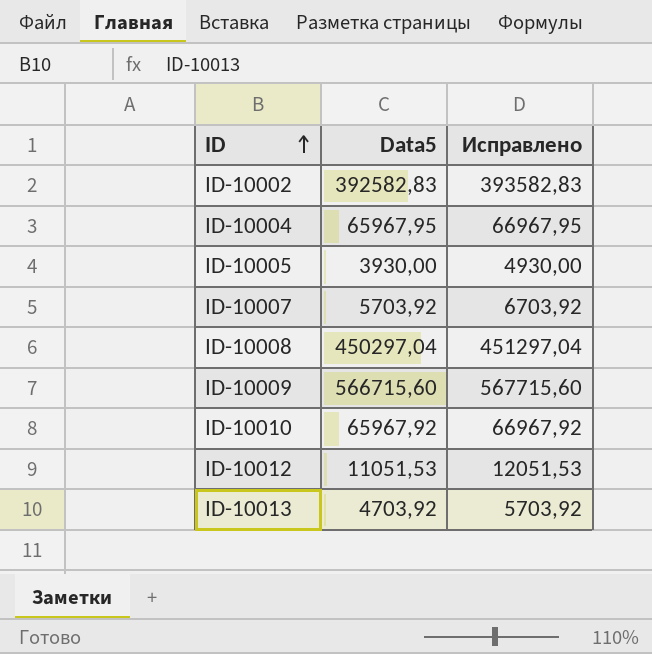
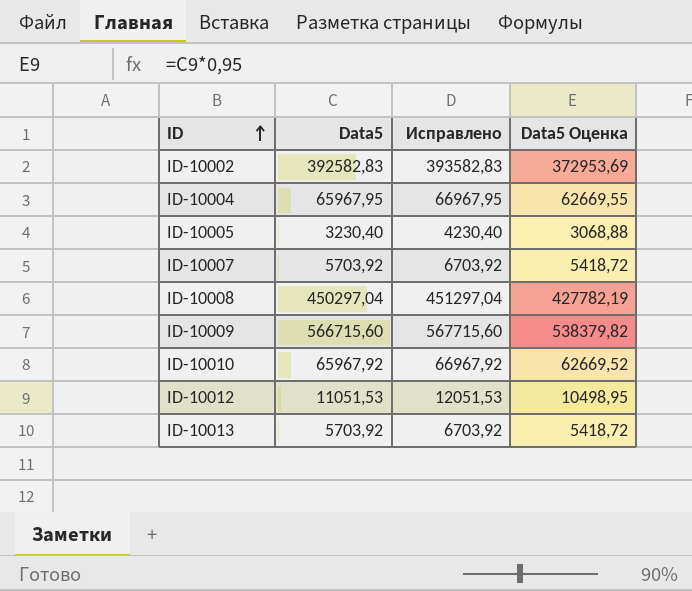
column Data5 Оценка | formula: none -> [Data5] * 0,95
ID-10005 | Data5: 3930,00 -> 3230,40
ID-10005 | Исправлено: 4930,00 -> 4230,40
ID-10013 | Data5: 4703,92 -> 5703,92
ID-10013 | Исправлено: 5703,92 -> 6703,92

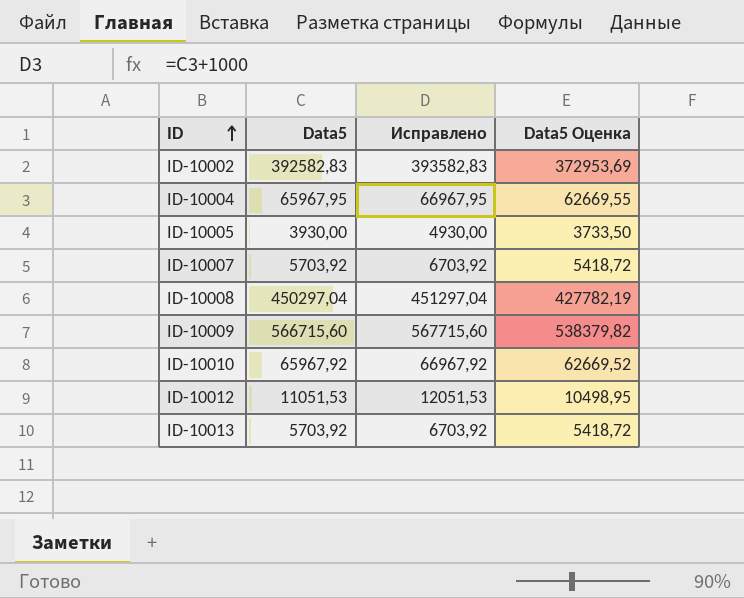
ID-10005 | Data5: 3230,40 -> 3930,00
ID-10005 | Исправлено: 4230,40 -> 4930,00
ID-10005 | Data5 Оценка: 3068,88 -> 3733,50

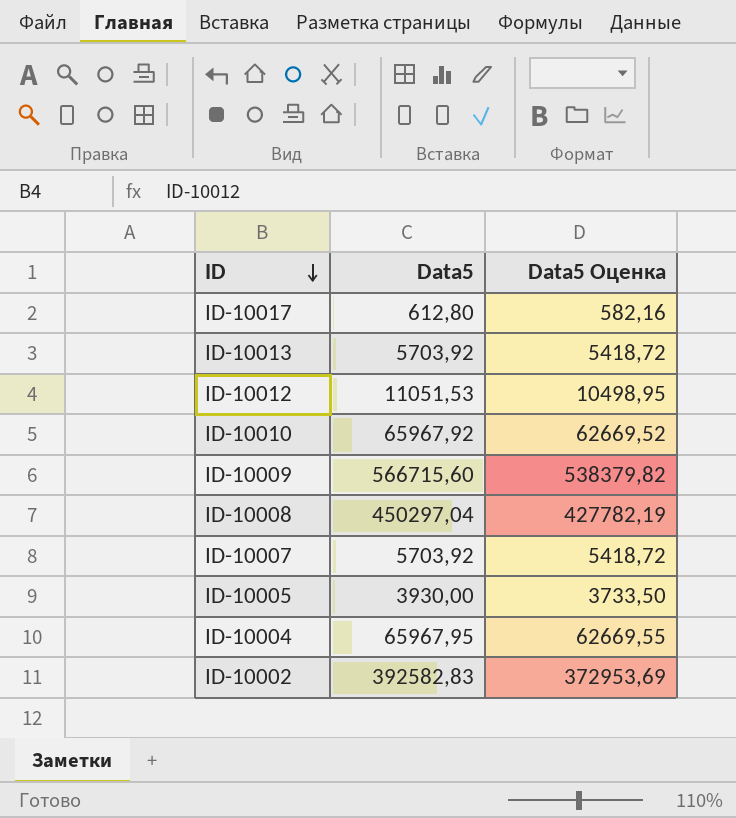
row order: ID ascending -> ID descending
column Исправлено | formula: [Data5] + 1000 -> none
row ID-10017: none -> 612,80 | 582,16

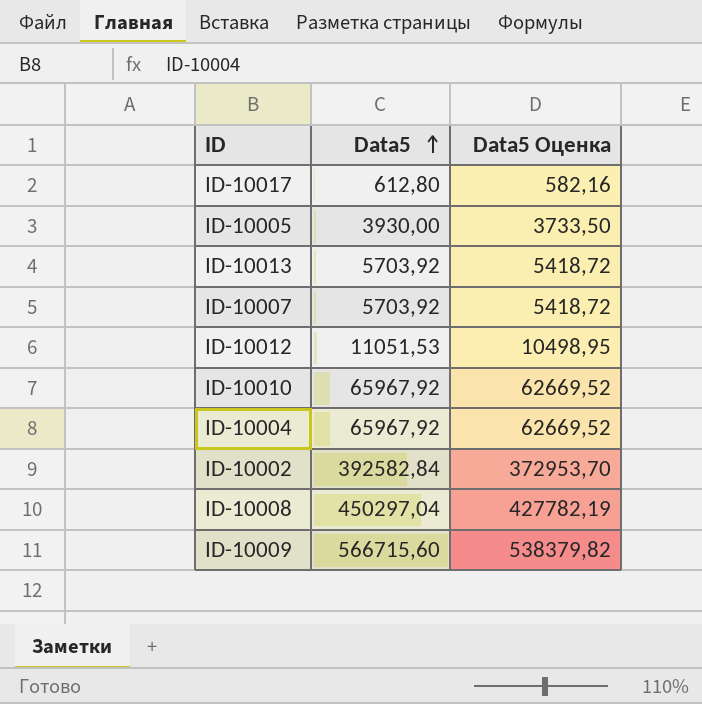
row order: ID descending -> Data5 ascending
ID-10004 | Data5: 65967,95 -> 65967,92
ID-10004 | Data5 Оценка: 62669,55 -> 62669,52
ID-10002 | Data5: 392582,83 -> 392582,84
ID-10002 | Data5 Оценка: 372953,69 -> 372953,70

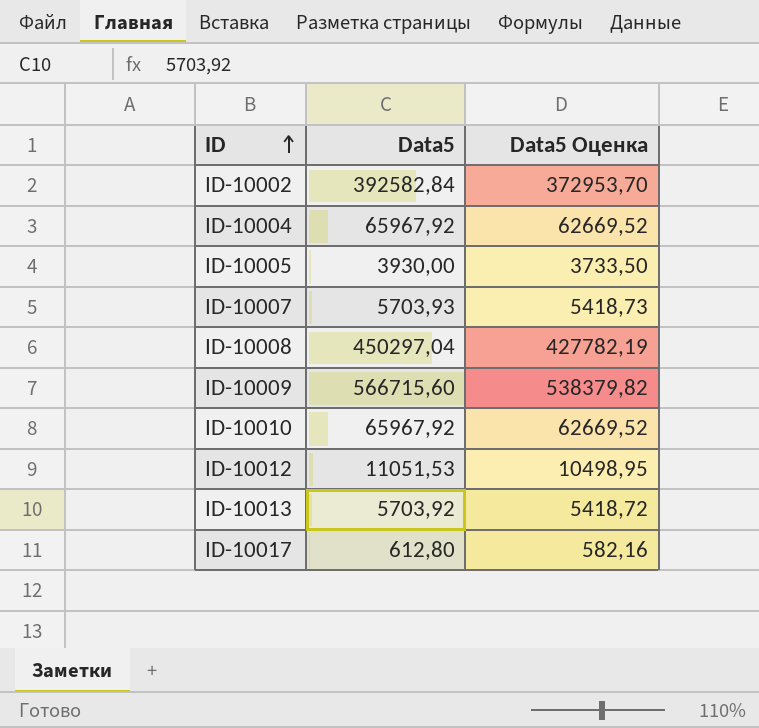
row order: Data5 ascending -> ID ascending
ID-10007 | Data5: 5703,92 -> 5703,93
ID-10007 | Data5 Оценка: 5418,72 -> 5418,73

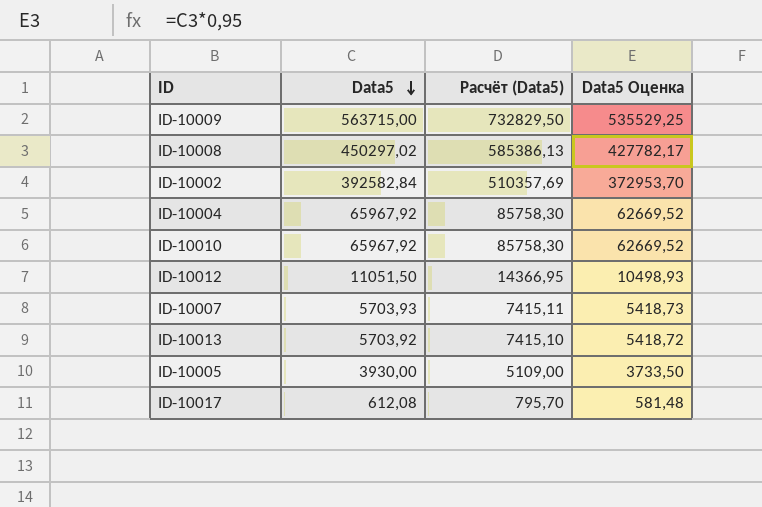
row order: ID ascending -> Data5 descending
column Расчёт (Data5) | formula: none -> [Data5] * 1,3
ID-10009 | Data5: 566715,60 -> 563715,00
ID-10009 | Data5 Оценка: 538379,82 -> 535529,25
ID-10008 | Data5: 450297,04 -> 450297,02
ID-10008 | Data5 Оценка: 427782,19 -> 427782,17
ID-10012 | Data5: 11051,53 -> 11051,50
ID-10012 | Data5 Оценка: 10498,95 -> 10498,93
ID-10017 | Data5: 612,80 -> 612,08
ID-10017 | Data5 Оценка: 582,16 -> 581,48

